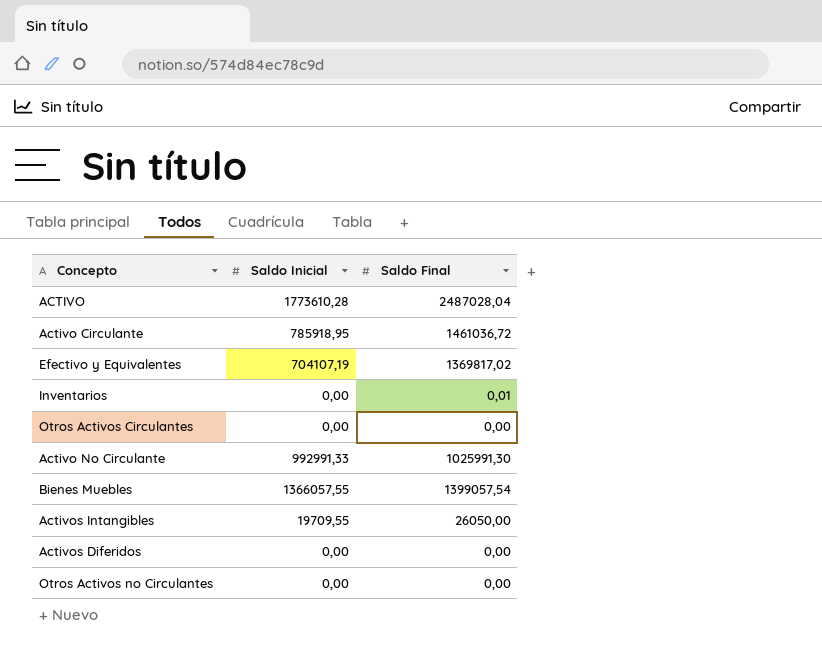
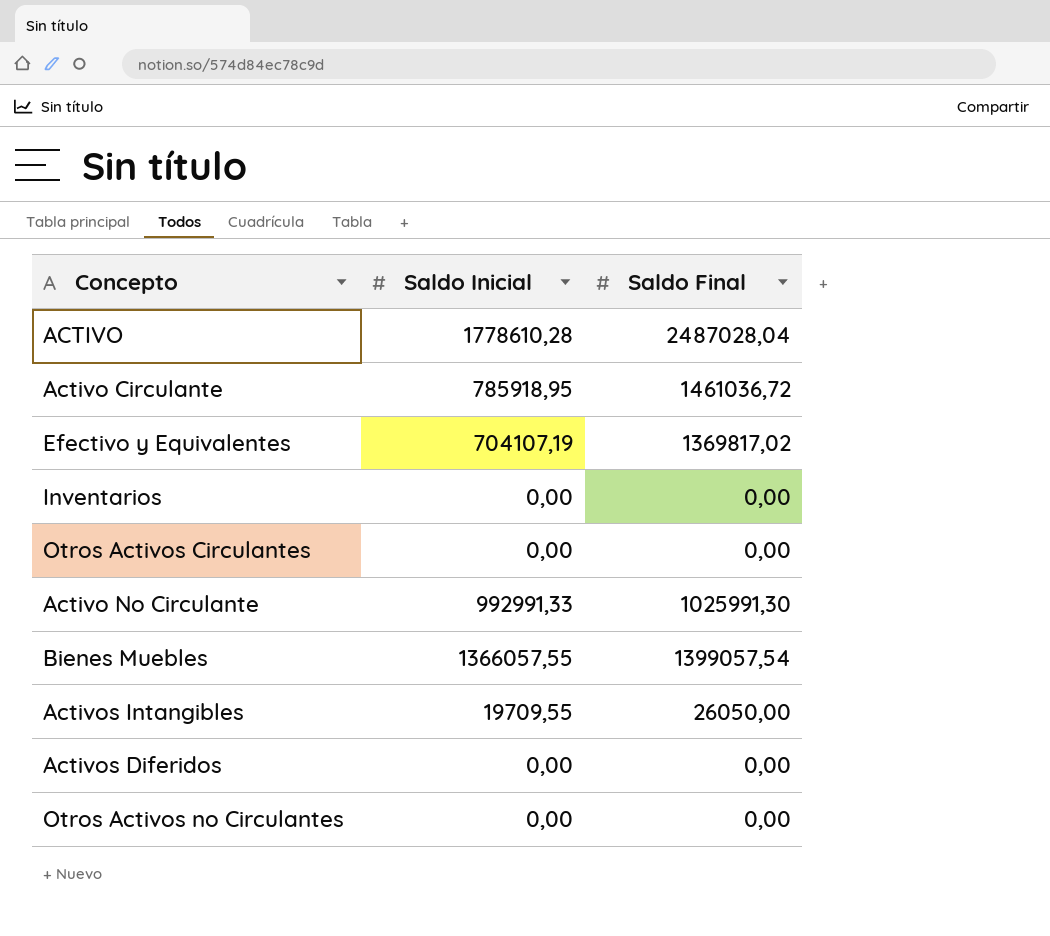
ACTIVO | Saldo Inicial: 1773610,28 -> 1778610,28
Inventarios | Saldo Final: 0,01 -> 0,00

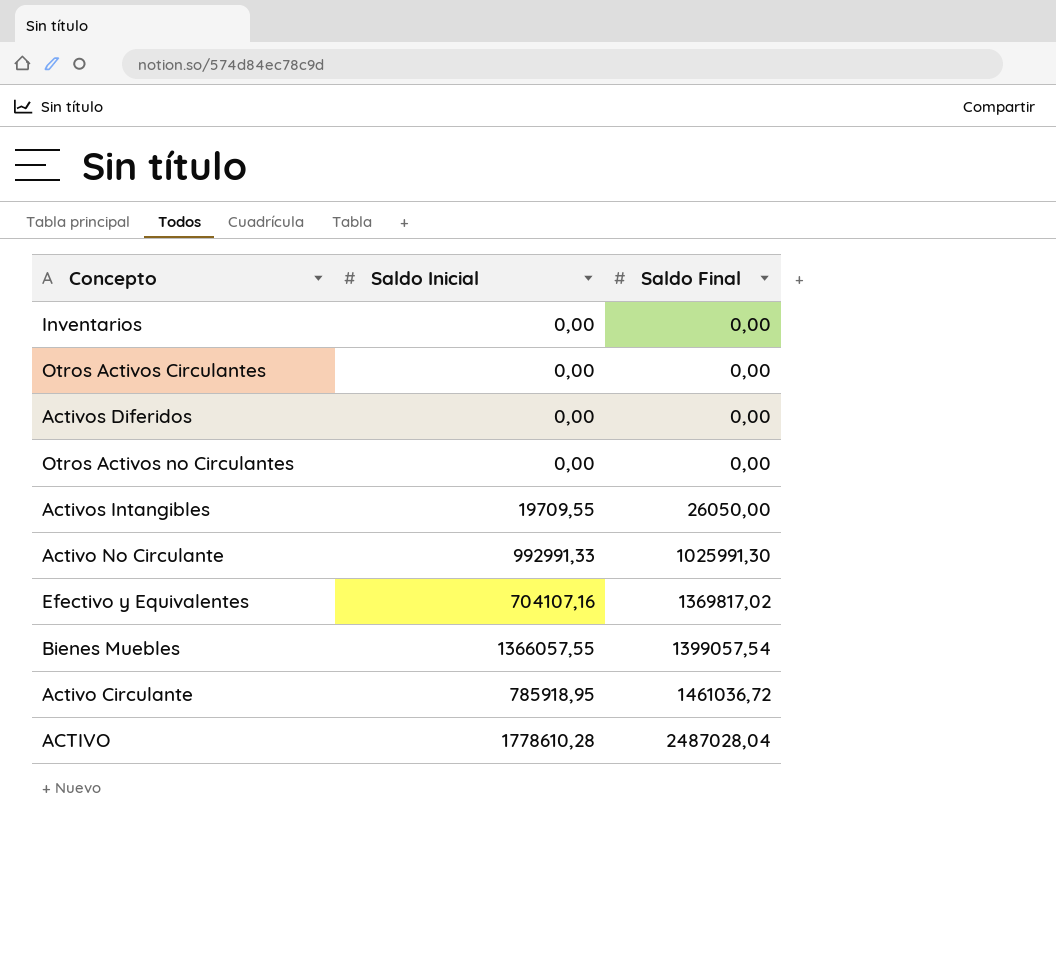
row order: none -> Saldo Final ascending
Efectivo y Equivalentes | Saldo Inicial: 704107,19 -> 704107,16

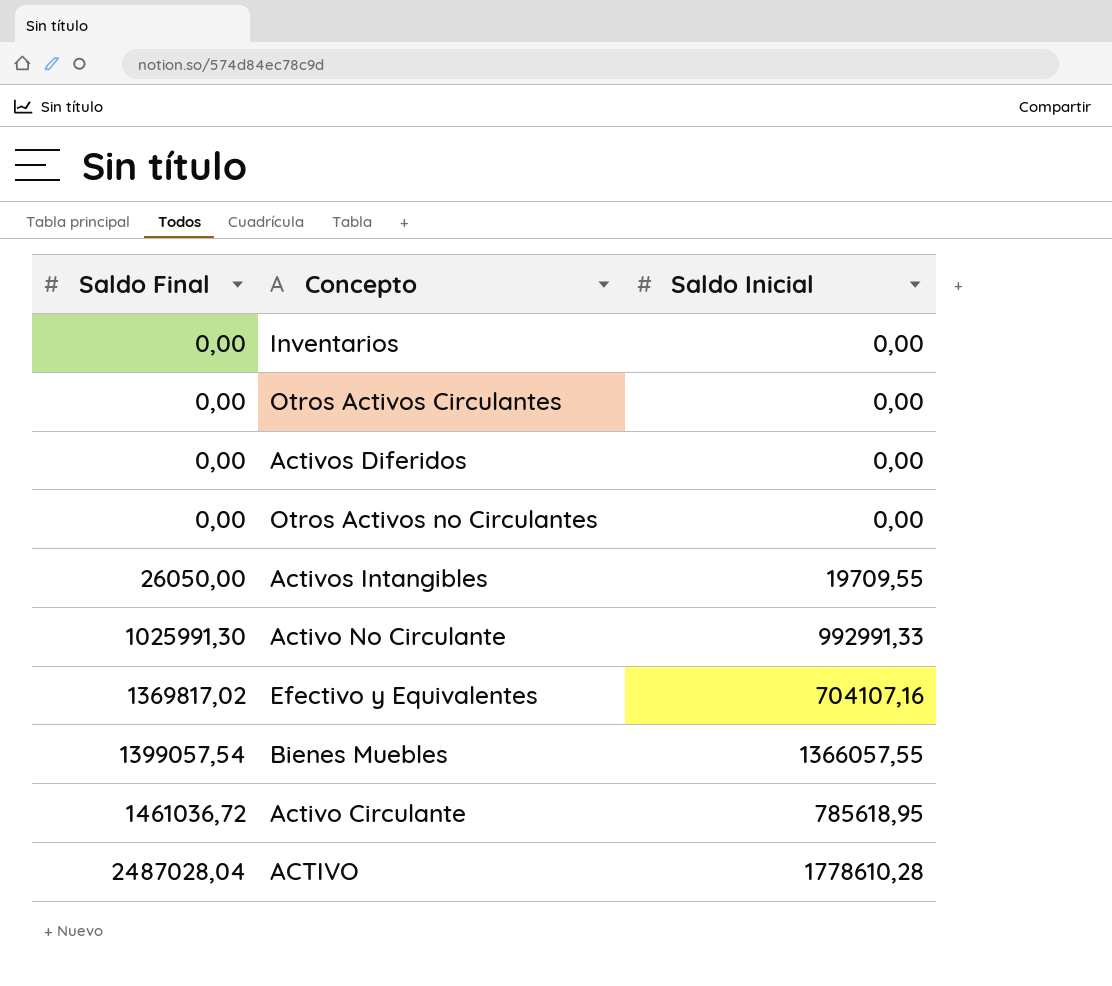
column Saldo Final | position: 3 -> 1
Activo Circulante | Saldo Inicial: 785918,95 -> 785618,95

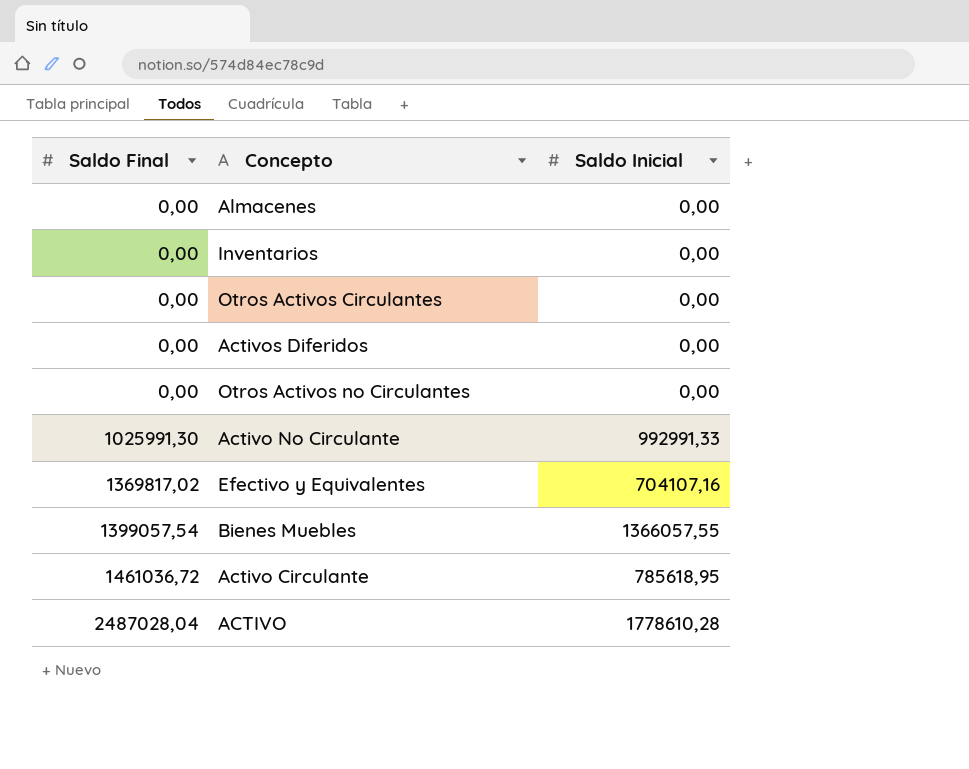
row Activos Intangibles: 26050,00 | 19709,55 -> none
row Almacenes: none -> 0,00 | 0,00

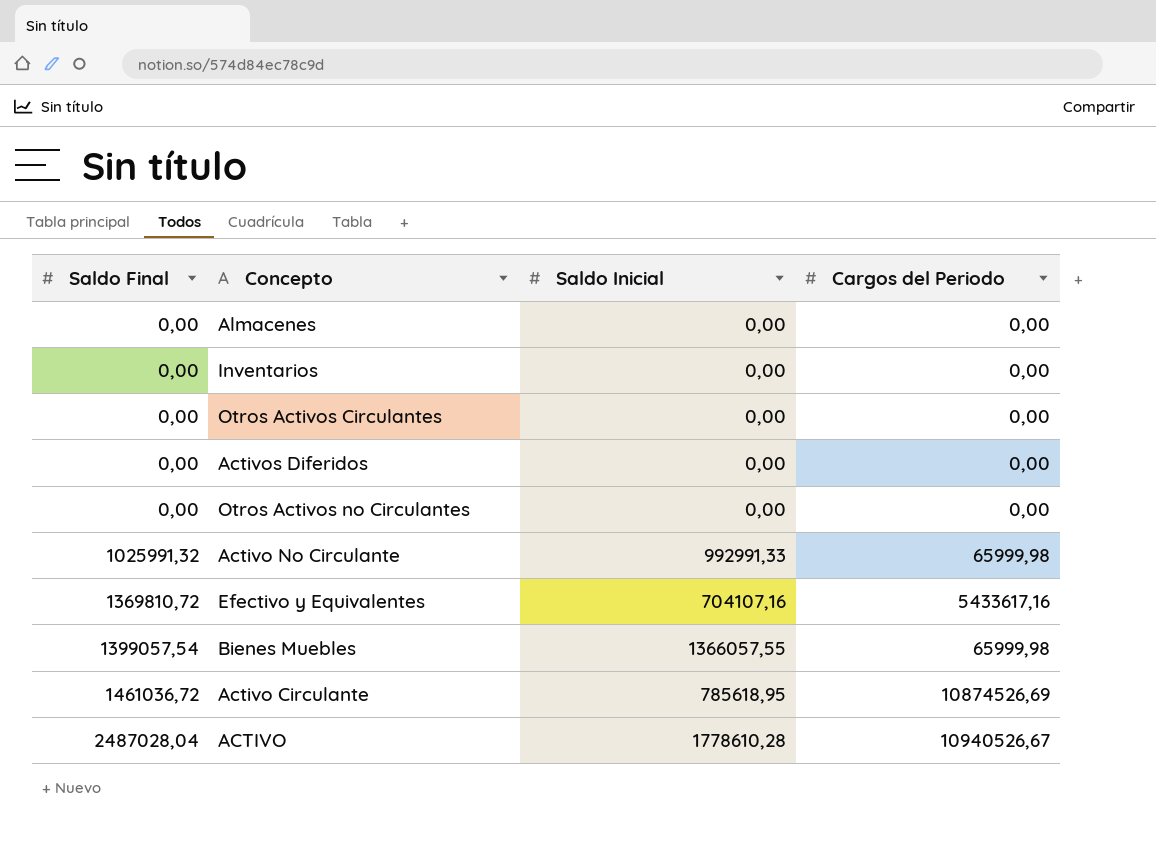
column Cargos del Periodo | position: none -> 4
Activo No Circulante | Saldo Final: 1025991,30 -> 1025991,32
Efectivo y Equivalentes | Saldo Final: 1369817,02 -> 1369810,72

